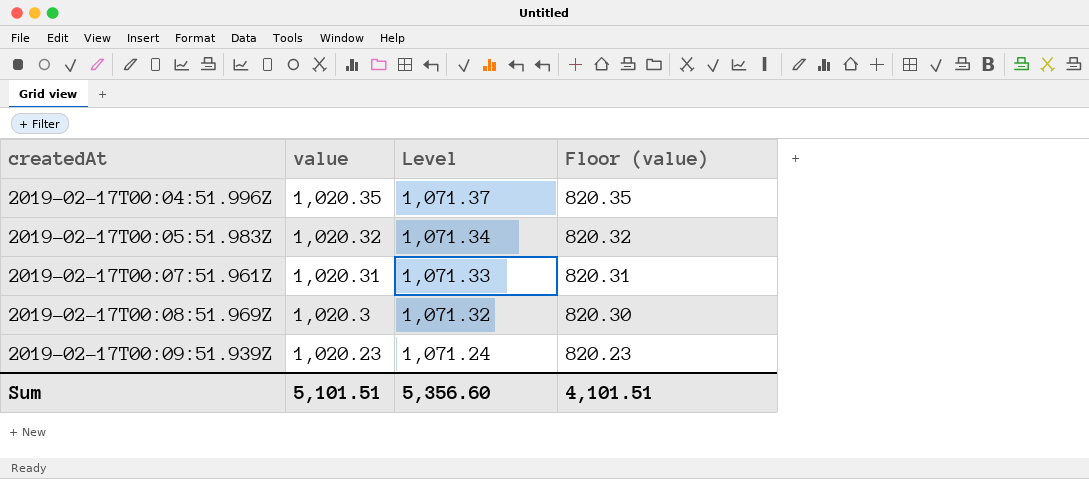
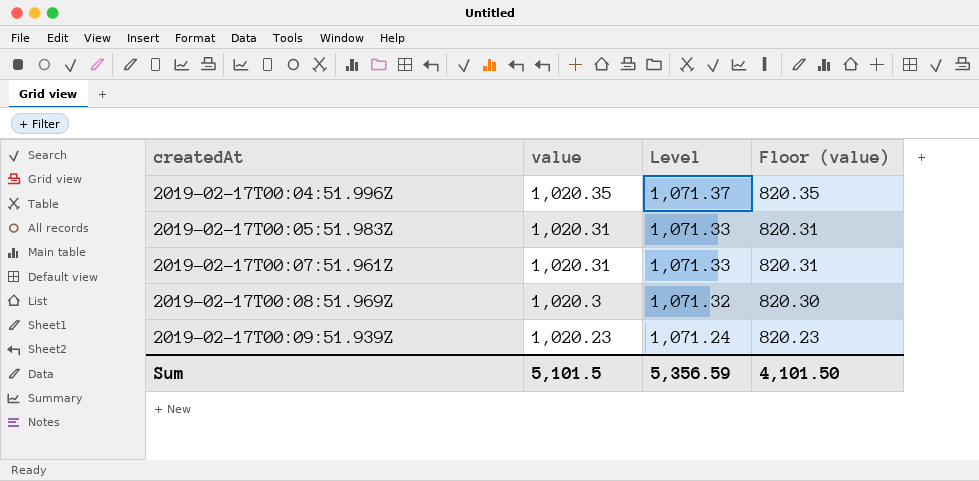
2019-02-17T00:05:51.983Z | value: 1,020.32 -> 1,020.31
2019-02-17T00:05:51.983Z | Level: 1,071.34 -> 1,071.33
2019-02-17T00:05:51.983Z | Floor (value): 820.32 -> 820.31
Sum | value: 5,101.51 -> 5,101.5
Sum | Level: 5,356.60 -> 5,356.59
Sum | Floor (value): 4,101.51 -> 4,101.50

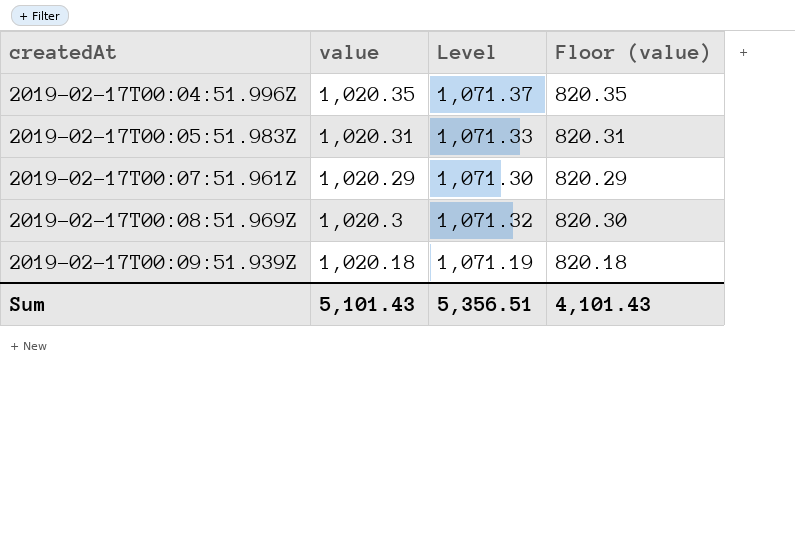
2019-02-17T00:07:51.961Z | value: 1,020.31 -> 1,020.29
2019-02-17T00:07:51.961Z | Level: 1,071.33 -> 1,071.30
2019-02-17T00:07:51.961Z | Floor (value): 820.31 -> 820.29
2019-02-17T00:09:51.939Z | value: 1,020.23 -> 1,020.18
2019-02-17T00:09:51.939Z | Level: 1,071.24 -> 1,071.19
2019-02-17T00:09:51.939Z | Floor (value): 820.23 -> 820.18
Sum | value: 5,101.5 -> 5,101.43
Sum | Level: 5,356.59 -> 5,356.51
Sum | Floor (value): 4,101.50 -> 4,101.43

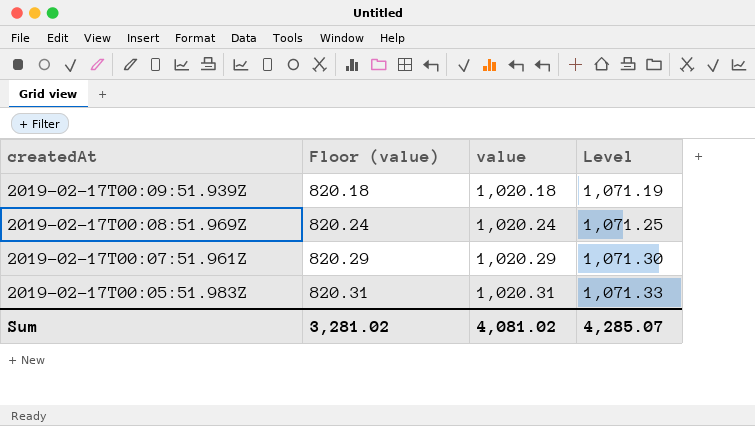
row order: createdAt ascending -> createdAt descending
column Floor (value) | position: 4 -> 2
row 2019-02-17T00:04:51.996Z: 1,020.35 | 1,071.37 | 820.35 -> none
2019-02-17T00:08:51.969Z | Floor (value): 820.30 -> 820.24
2019-02-17T00:08:51.969Z | value: 1,020.3 -> 1,020.24
2019-02-17T00:08:51.969Z | Level: 1,071.32 -> 1,071.25
Sum | Floor (value): 4,101.43 -> 3,281.02
Sum | value: 5,101.43 -> 4,081.02
Sum | Level: 5,356.51 -> 4,285.07

